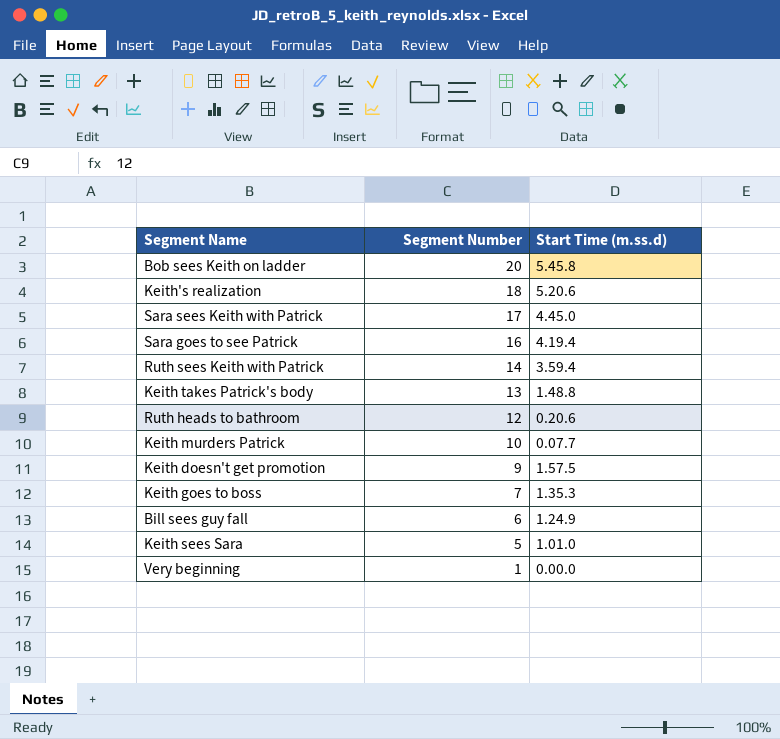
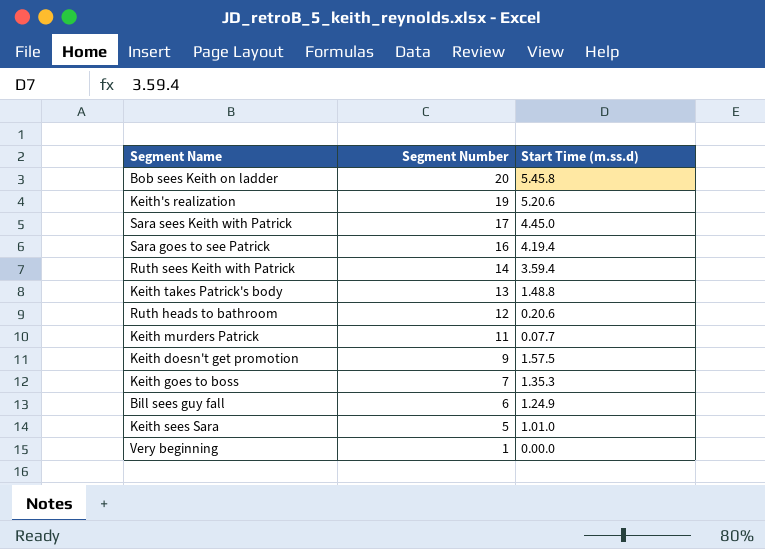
Keith's realization | Segment Number: 18 -> 19
Keith murders Patrick | Segment Number: 10 -> 11

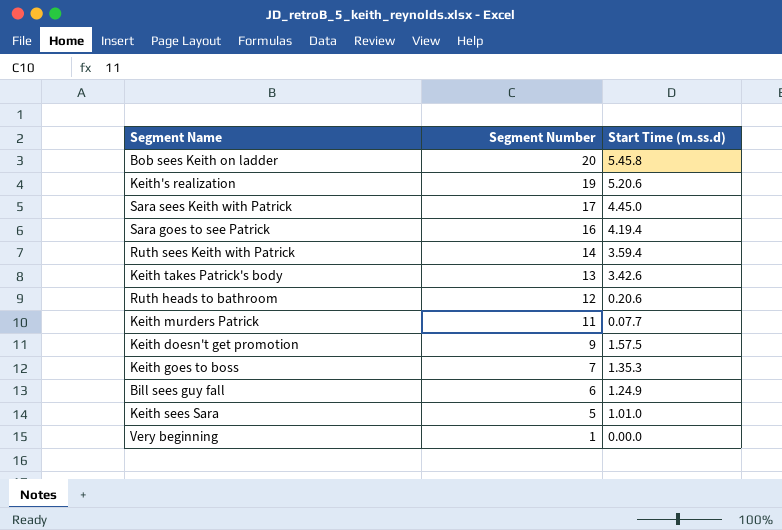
Keith takes Patrick's body | Start Time (m.ss.d): 1.48.8 -> 3.42.6

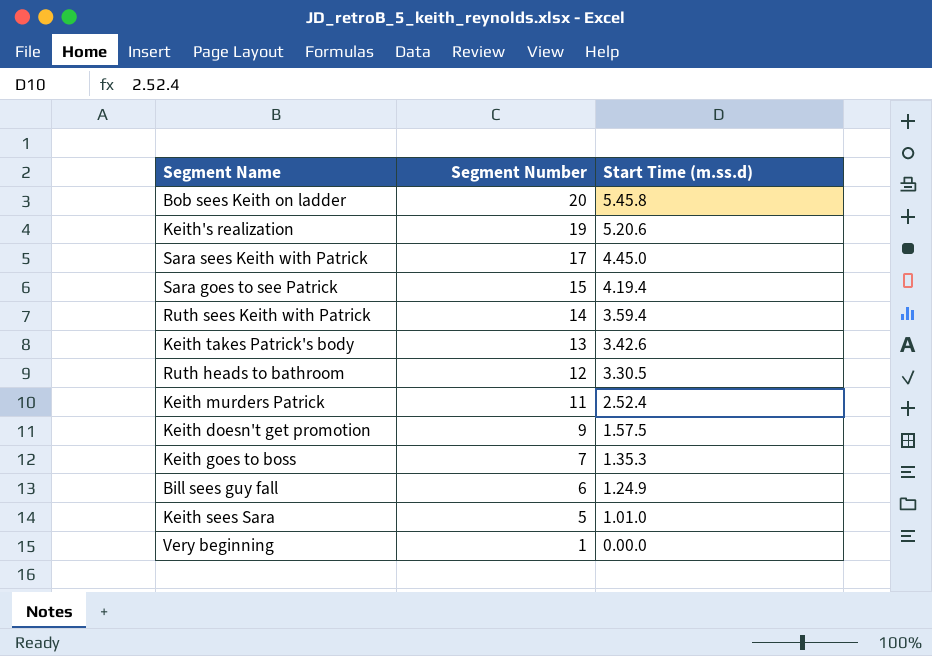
Sara goes to see Patrick | Segment Number: 16 -> 15
Ruth heads to bathroom | Start Time (m.ss.d): 0.20.6 -> 3.30.5
Keith murders Patrick | Start Time (m.ss.d): 0.07.7 -> 2.52.4

